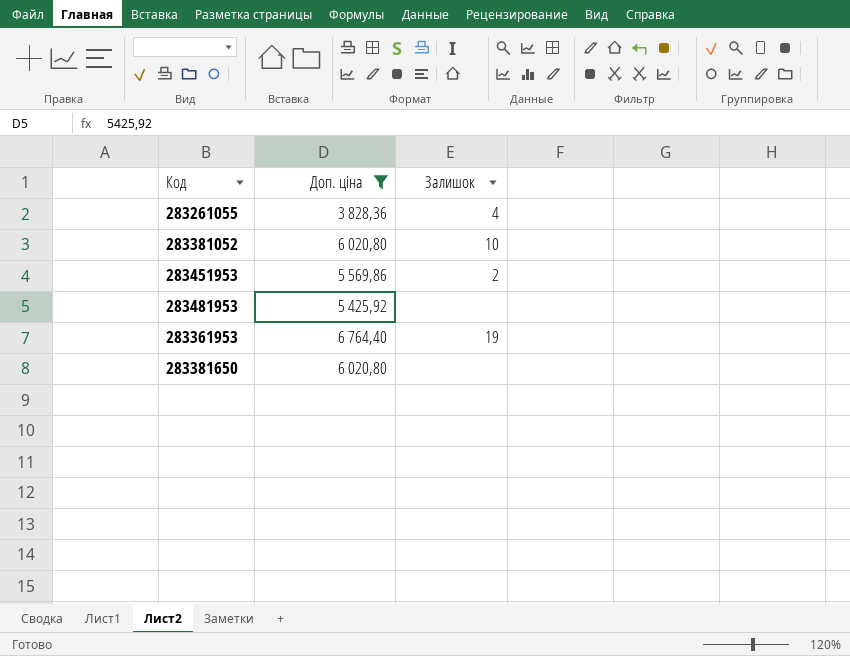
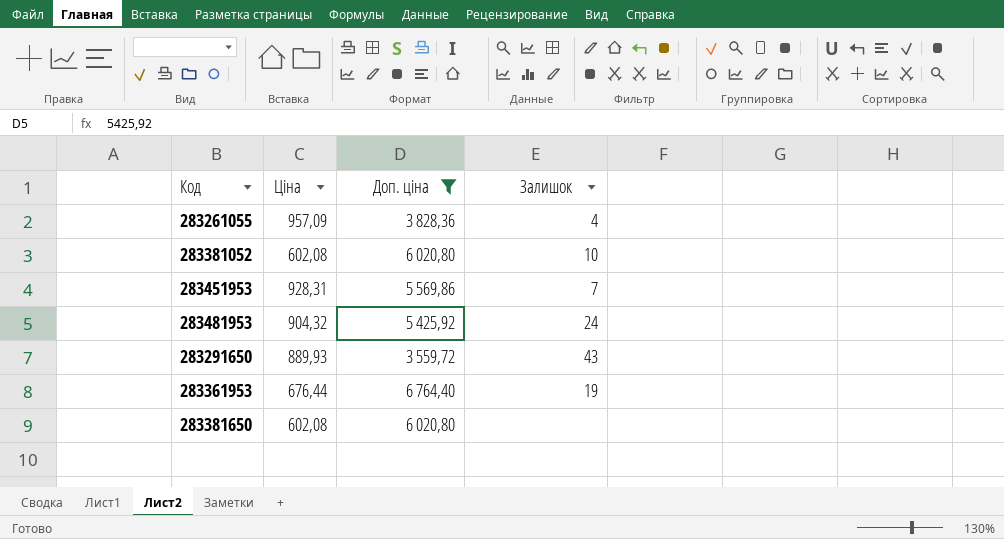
column Ціна | position: none -> 2
283451953 | Залишок: 2 -> 7
283481953 | Залишок: none -> 24
row 283291650: none -> 889,93 | 3 559,72 | 43

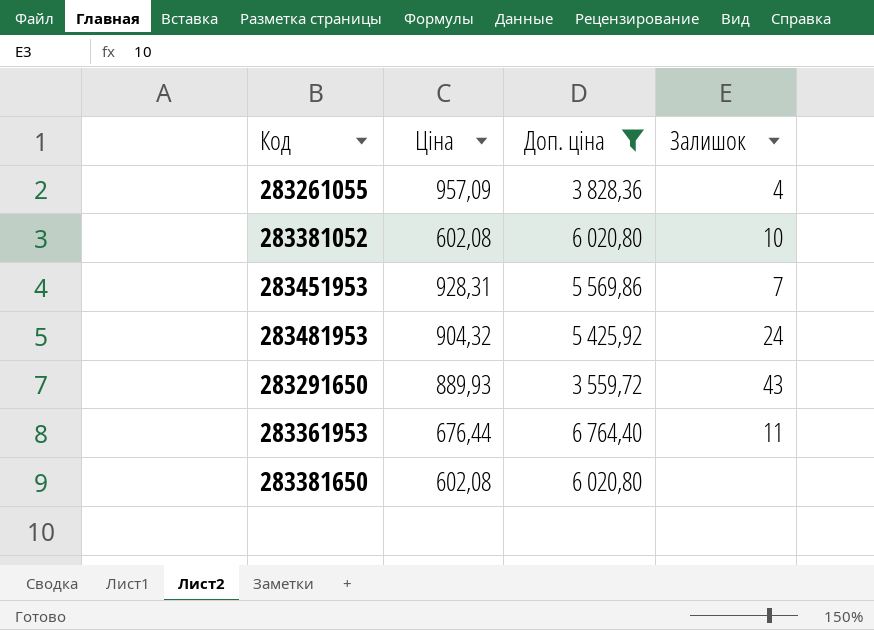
283361953 | Залишок: 19 -> 11

